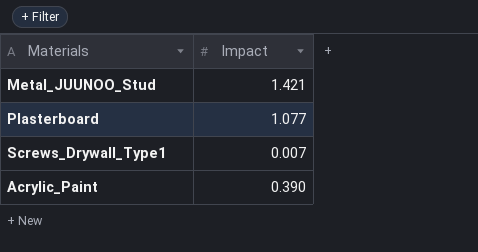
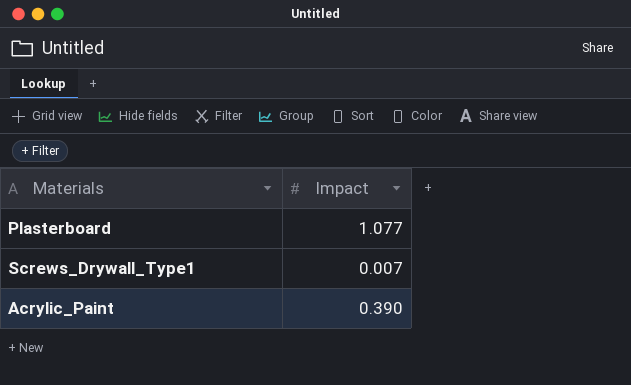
row Metal_JUUNOO_Stud: 1.421 -> none

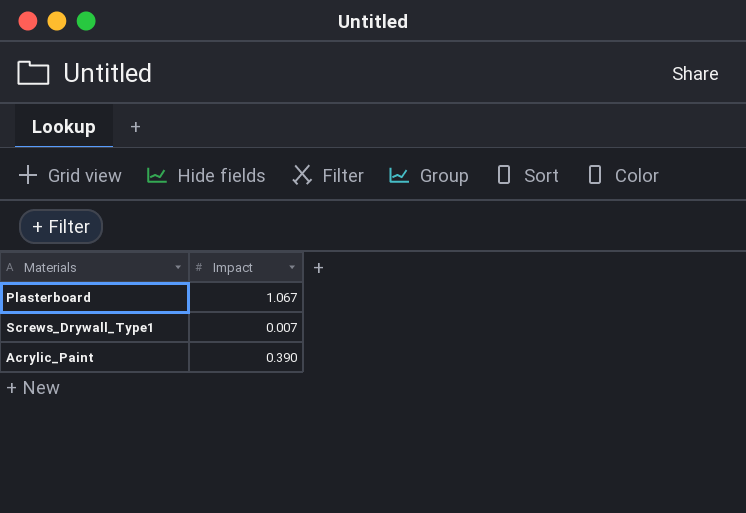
Plasterboard | Impact: 1.077 -> 1.067

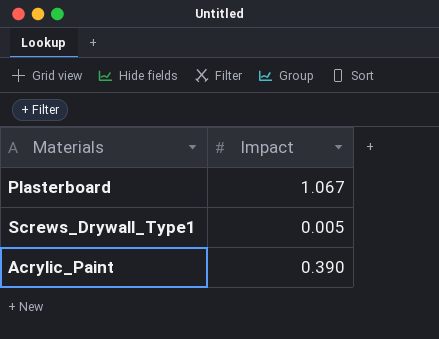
Screws_Drywall_Type1 | Impact: 0.007 -> 0.005

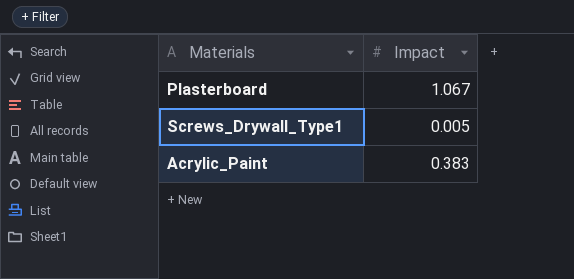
Acrylic_Paint | Impact: 0.390 -> 0.383

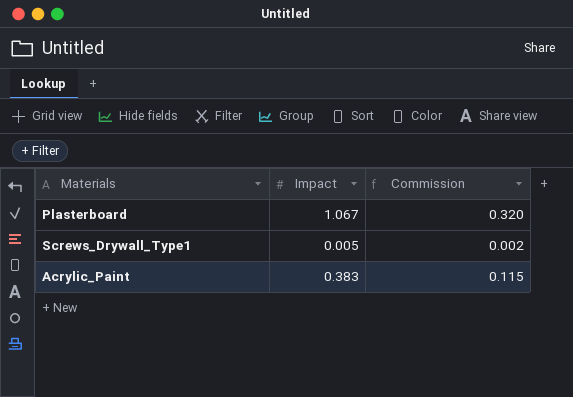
column Commission | formula: none -> [Impact] * 0.3

